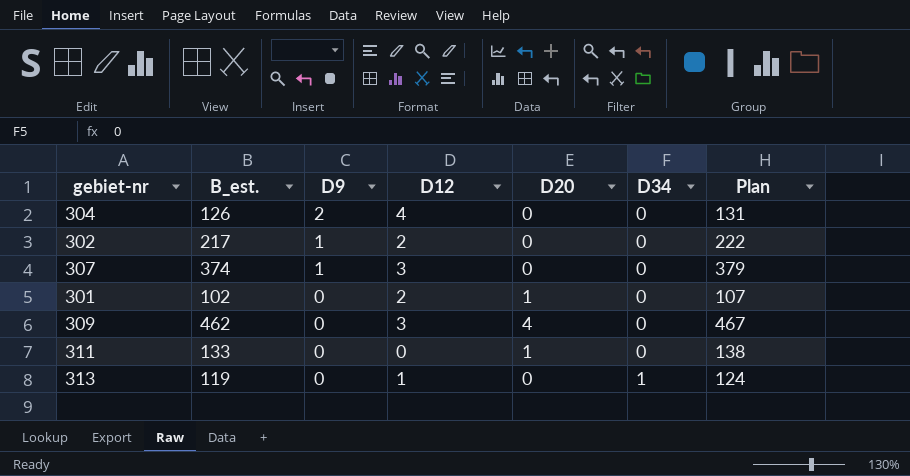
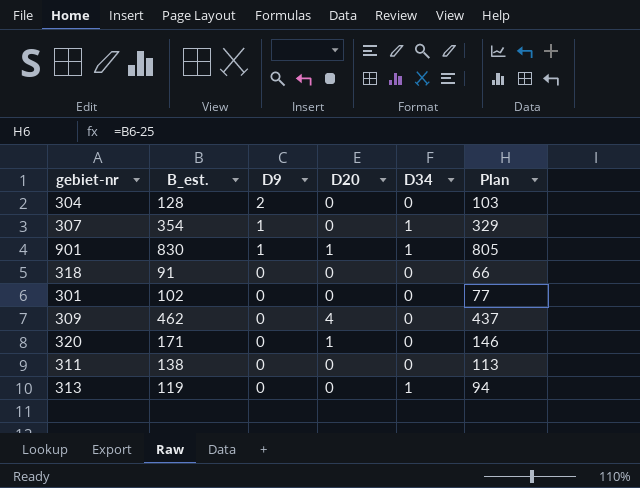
column D12 | position: 4 -> none
column Plan | formula: [B_est.] + 5 -> [B_est.] - 25
row 302: 217 | 1 | 2 | 0 | 0 | 222 -> none
304 | B_est.: 126 -> 128
307 | B_est.: 374 -> 354
307 | D34: 0 -> 1
row 901: none -> 830 | 1 | 1 | 1 | 805
row 318: none -> 91 | 0 | 0 | 0 | 66
301 | D20: 1 -> 0
row 320: none -> 171 | 0 | 1 | 0 | 146
311 | B_est.: 133 -> 138
311 | D20: 1 -> 0

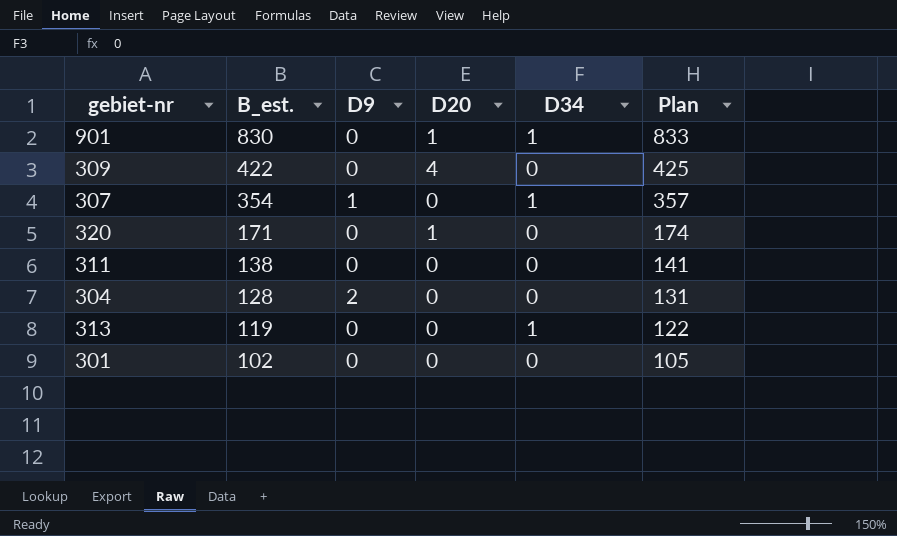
row order: D9 descending -> B_est. descending
column Plan | formula: [B_est.] - 25 -> [B_est.] + 3
row 318: 91 | 0 | 0 | 0 | 66 -> none
901 | D9: 1 -> 0
309 | B_est.: 462 -> 422

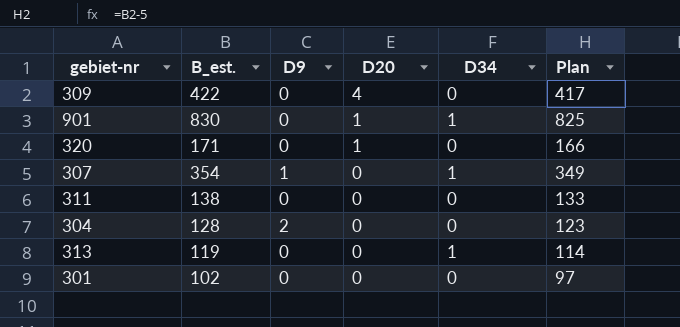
row order: B_est. descending -> D20 descending
column Plan | formula: [B_est.] + 3 -> [B_est.] - 5

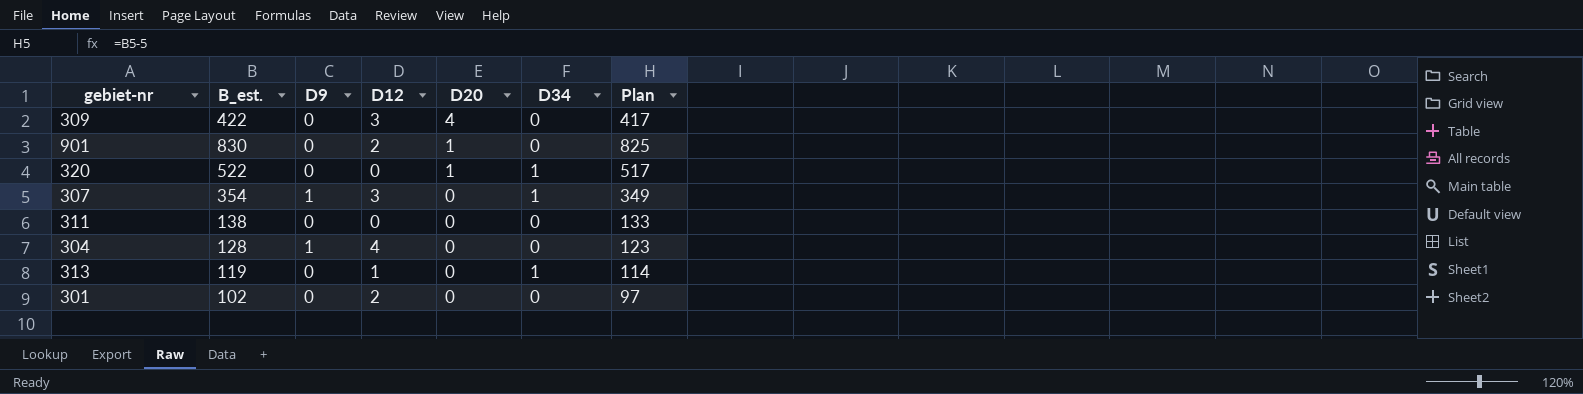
column D12 | position: none -> 4
901 | D34: 1 -> 0
320 | B_est.: 171 -> 522
320 | D34: 0 -> 1
320 | Plan: 166 -> 517
304 | D9: 2 -> 1

